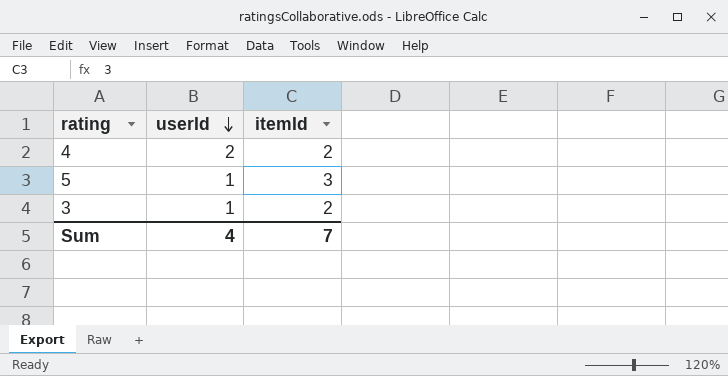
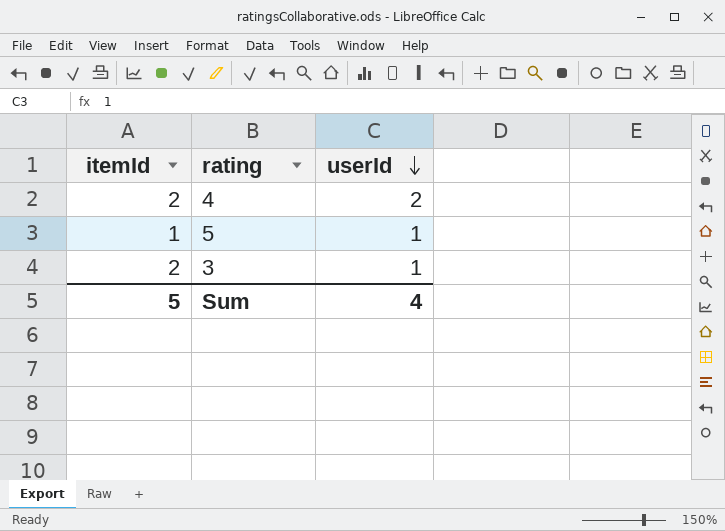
column itemId | position: 3 -> 1
5 | itemId: 3 -> 1
Sum | itemId: 7 -> 5

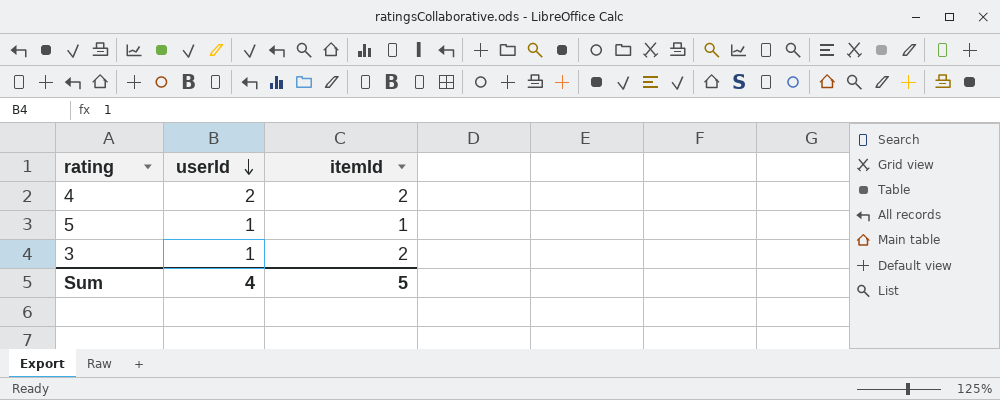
column itemId | position: 1 -> 3

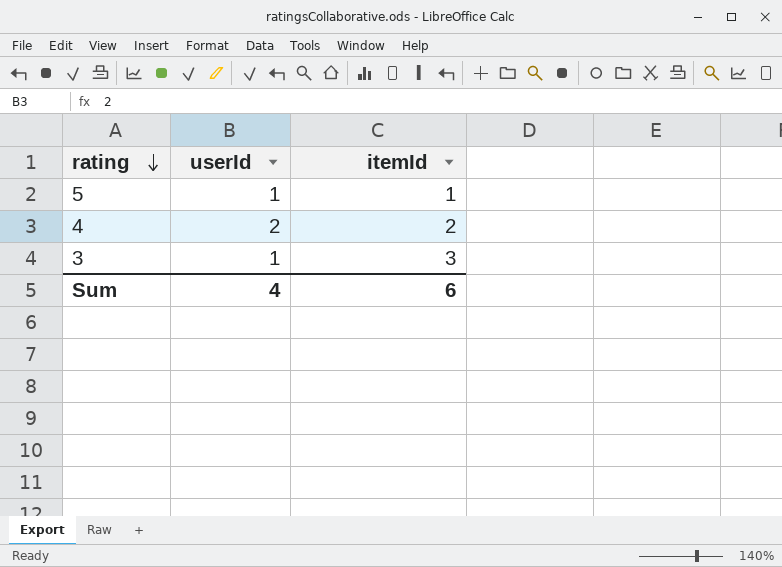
row order: userId descending -> rating descending
3 | itemId: 2 -> 3
Sum | itemId: 5 -> 6

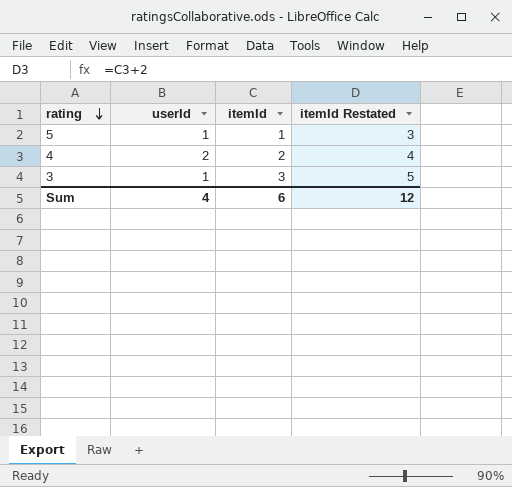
column itemId Restated | formula: none -> [itemId] + 2

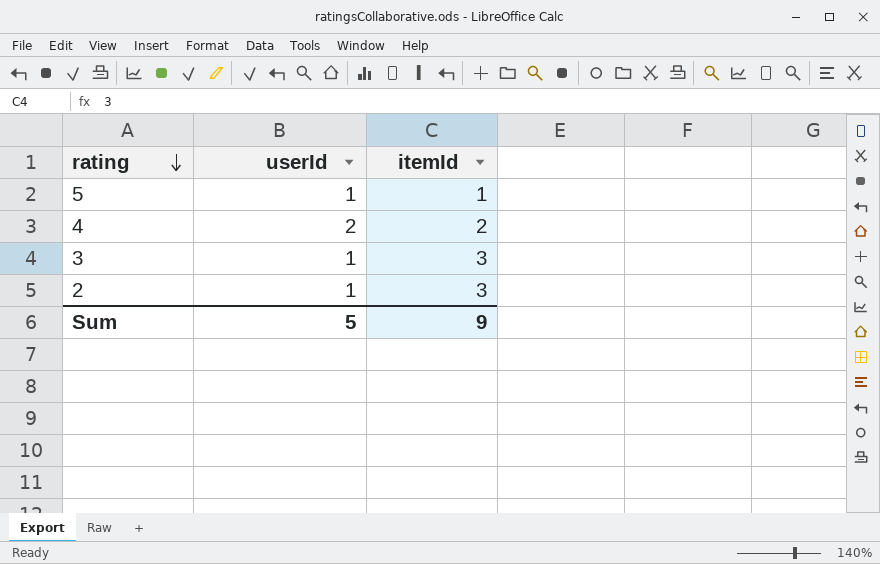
column itemId Restated | formula: [itemId] + 2 -> none
row 2: none -> 1 | 3
Sum | userId: 4 -> 5
Sum | itemId: 6 -> 9

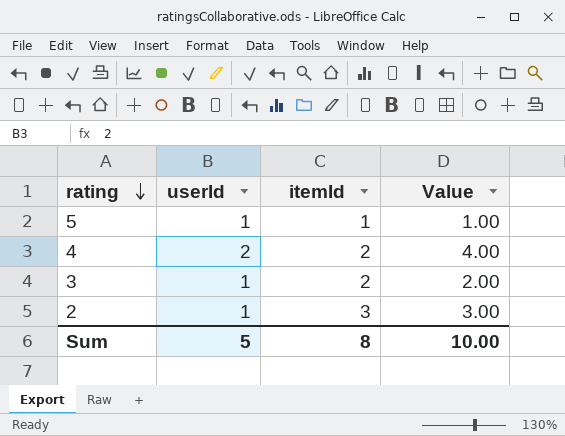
column Value | formula: none -> [userId] * [itemId]
3 | itemId: 3 -> 2
Sum | itemId: 9 -> 8

